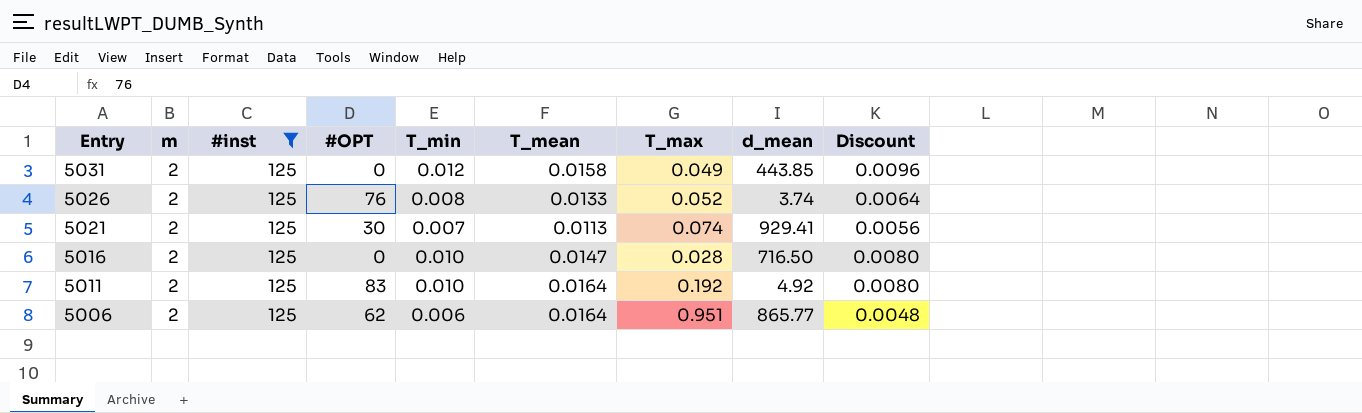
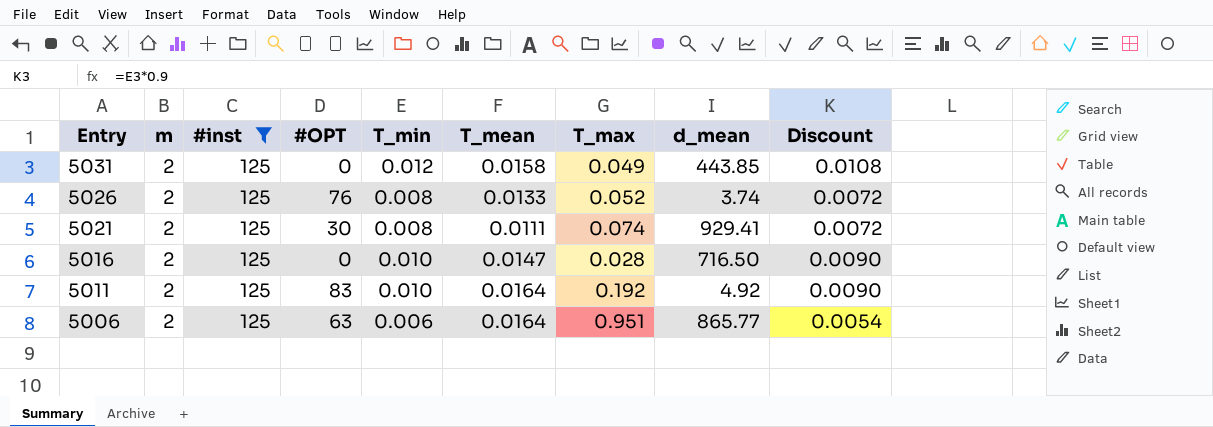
column Discount | formula: [T_min] * 0.8 -> [T_min] * 0.9
5021 | T_min: 0.007 -> 0.008
5021 | T_mean: 0.0113 -> 0.0111
5006 | #OPT: 62 -> 63

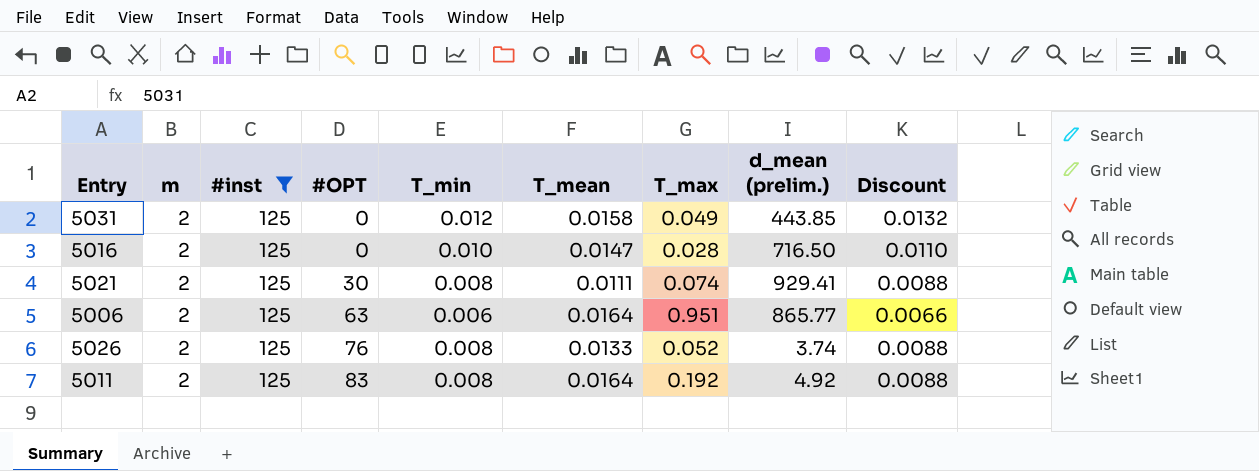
row order: Entry descending -> #OPT ascending
column name: d_mean -> d_mean (prelim.)
column Discount | formula: [T_min] * 0.9 -> [T_min] * 1.1
5011 | T_min: 0.010 -> 0.008

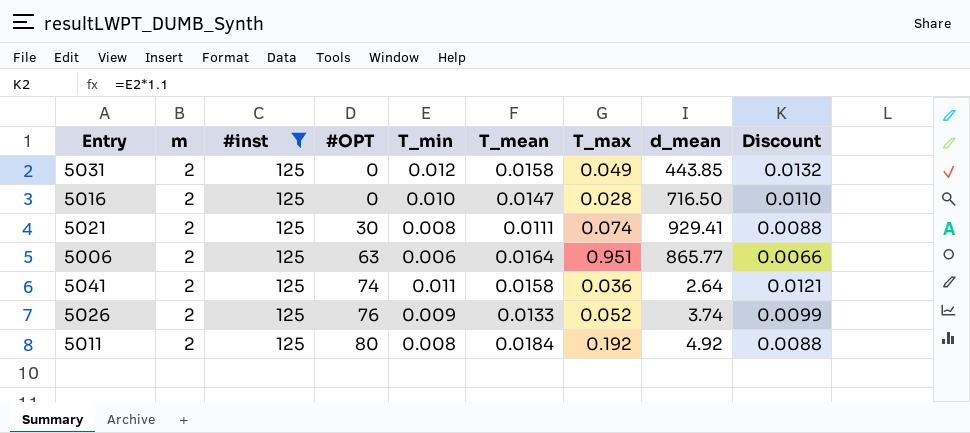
column name: d_mean (prelim.) -> d_mean
row 5041: none -> 2 | 125 | 74 | 0.011 | 0.0158 | 0.036 | 2.64 | 0.0121
5026 | T_min: 0.008 -> 0.009
5026 | Discount: 0.0088 -> 0.0099
5011 | #OPT: 83 -> 80
5011 | T_mean: 0.0164 -> 0.0184

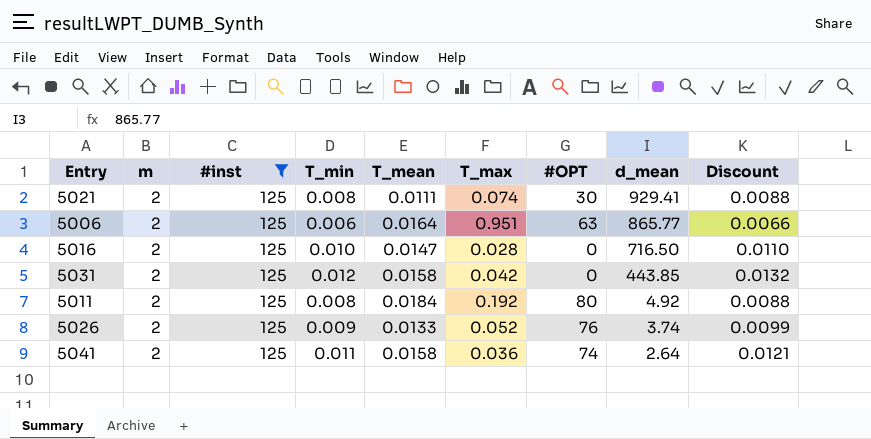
row order: #OPT ascending -> d_mean descending
column #OPT | position: 4 -> 7
5031 | T_max: 0.049 -> 0.042

